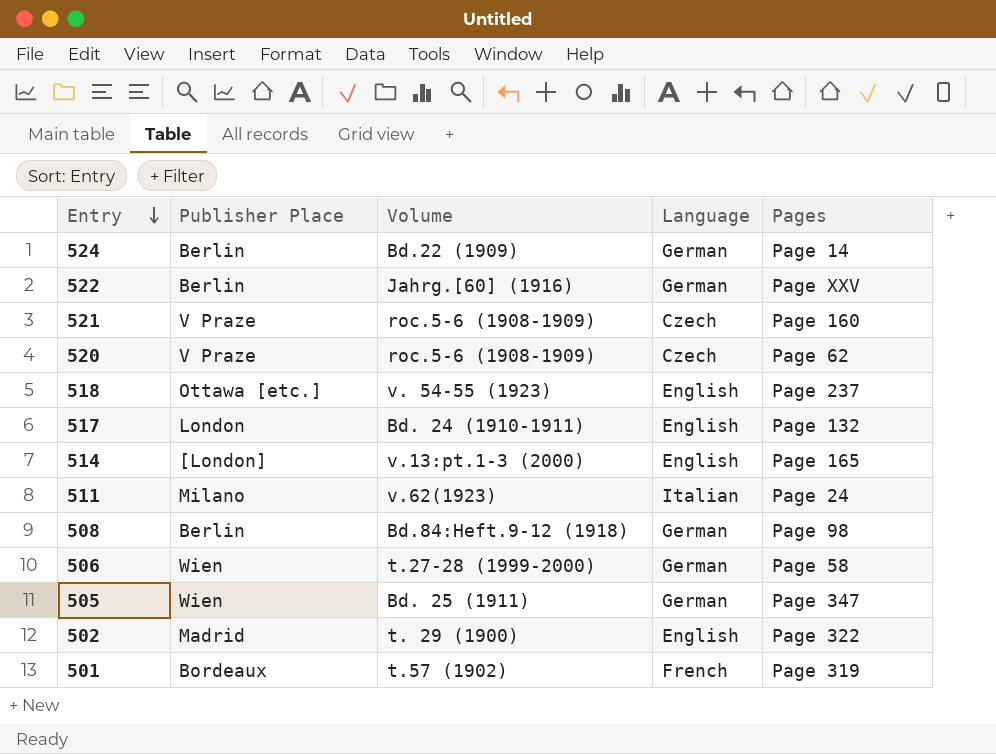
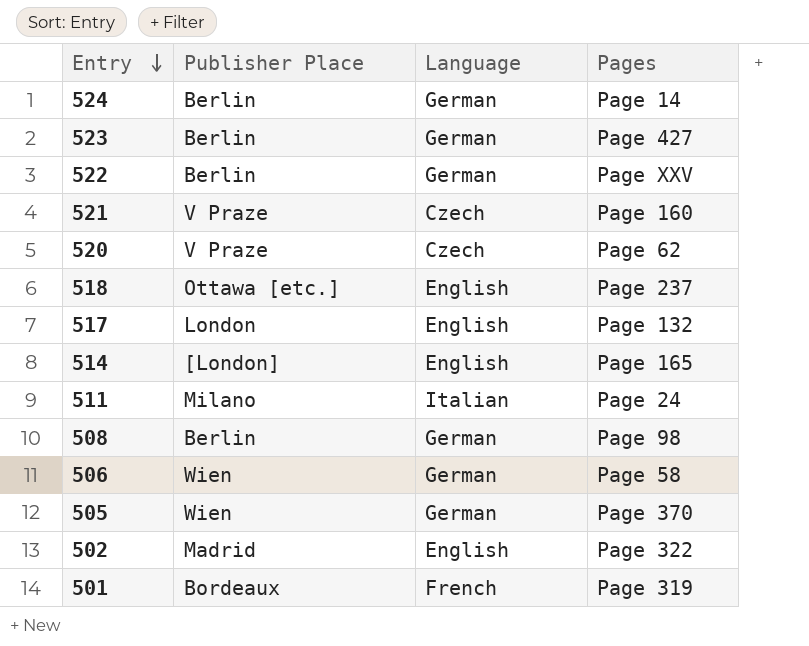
column Volume | position: 3 -> none
row 523: none -> Berlin | German | Page 427
505 | Pages: Page 347 -> Page 370

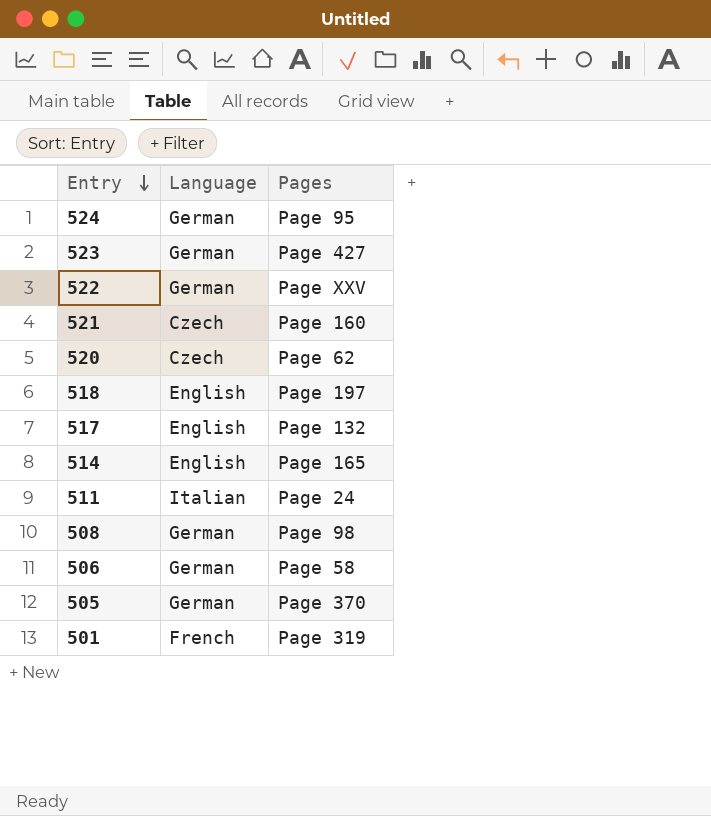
column Publisher Place | position: 2 -> none
row 502: Madrid | English | Page 322 -> none
524 | Pages: Page 14 -> Page 95
518 | Pages: Page 237 -> Page 197

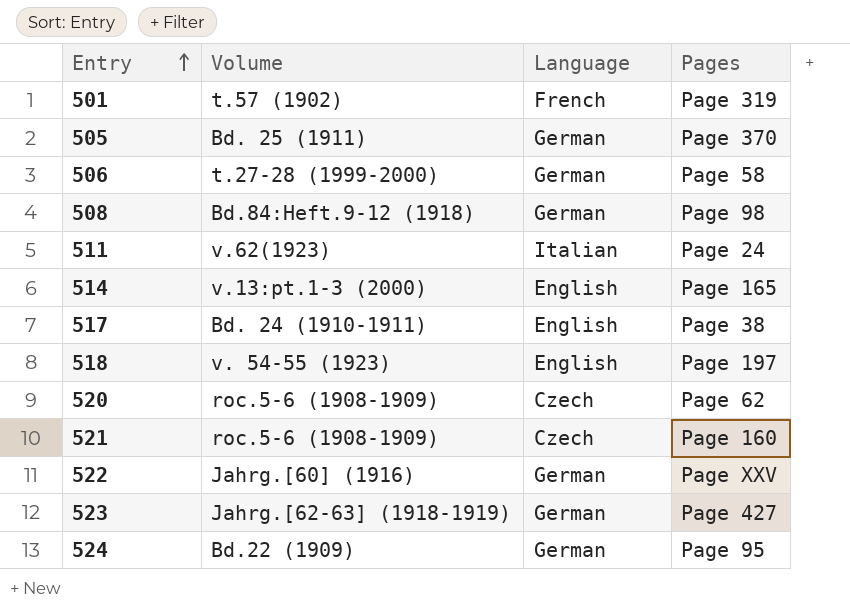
row order: Entry descending -> Entry ascending
column Volume | position: none -> 2
517 | Pages: Page 132 -> Page 38

